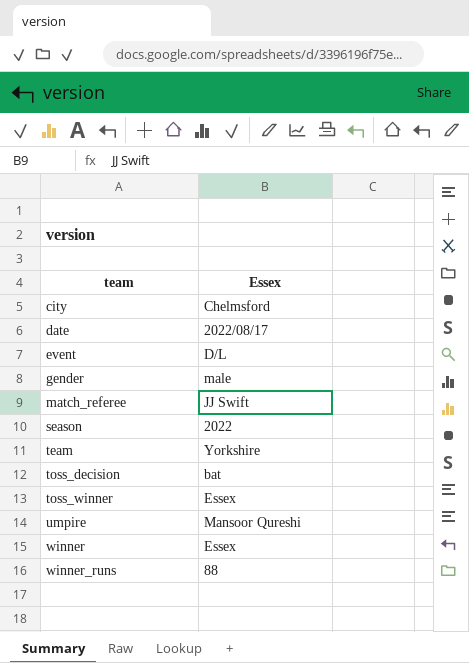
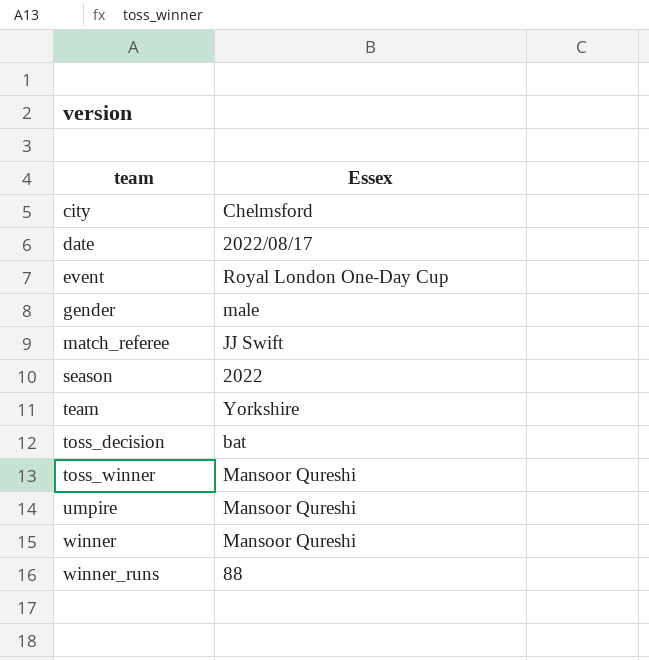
event | Essex: D/L -> Royal London One-Day Cup
toss_winner | Essex: Essex -> Mansoor Qureshi
winner | Essex: Essex -> Mansoor Qureshi

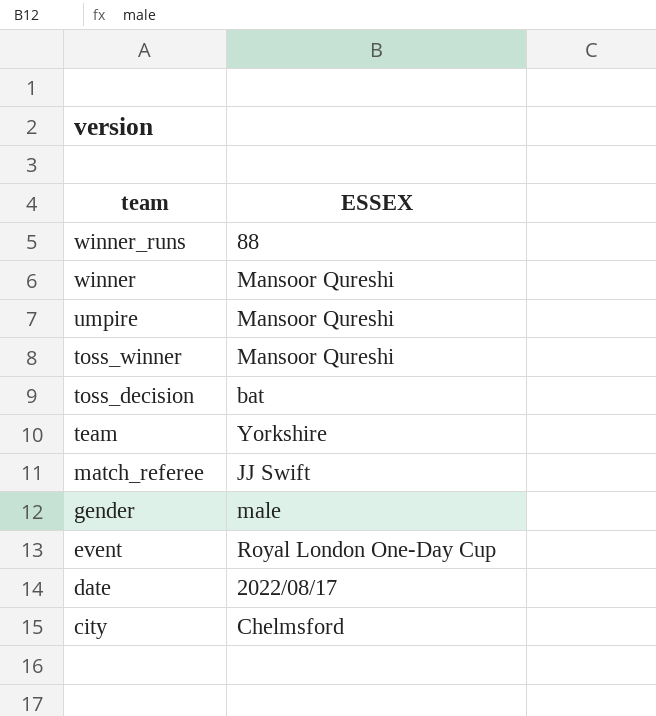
row order: team ascending -> team descending
column name: Essex -> ESSEX
row season: 2022 -> none

